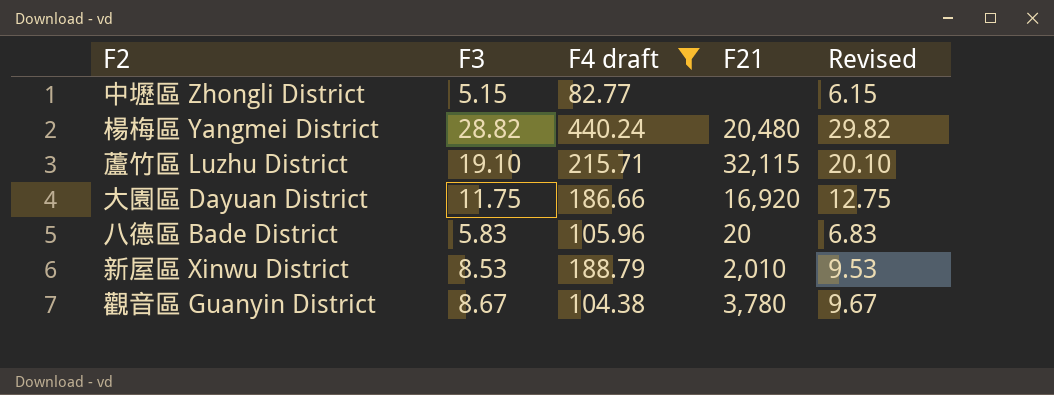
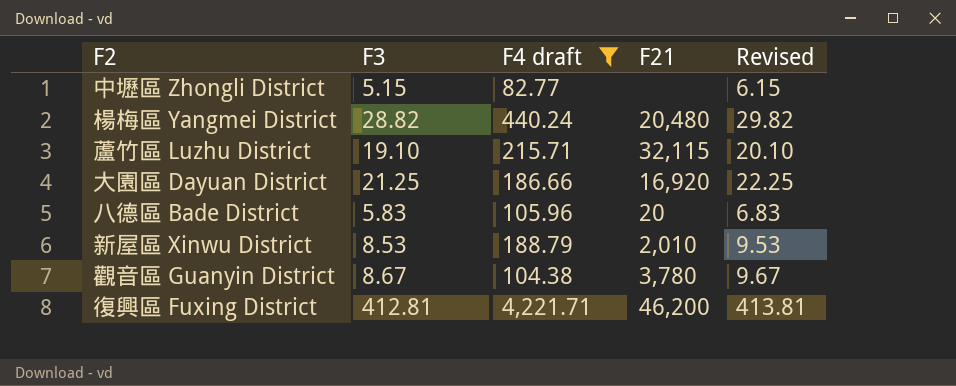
大園區 Dayuan District | F3: 11.75 -> 21.25
大園區 Dayuan District | Revised: 12.75 -> 22.25
row 復興區 Fuxing District: none -> 412.81 | 4,221.71 | 46,200 | 413.81

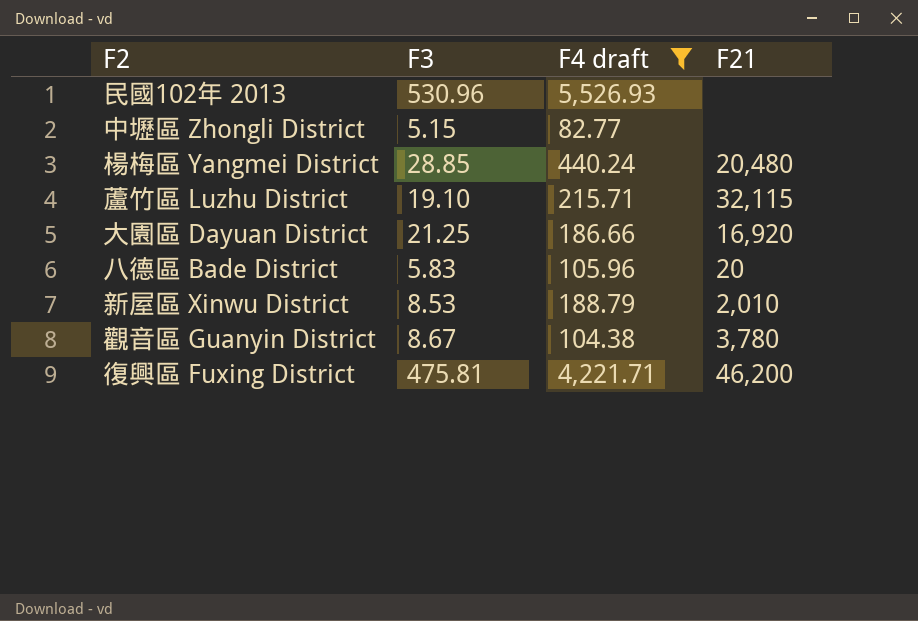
column Revised | formula: [F3] + 1 -> none
row 民國102年 2013: none -> 530.96 | 5,526.93 | none
楊梅區 Yangmei District | F3: 28.82 -> 28.85
復興區 Fuxing District | F3: 412.81 -> 475.81

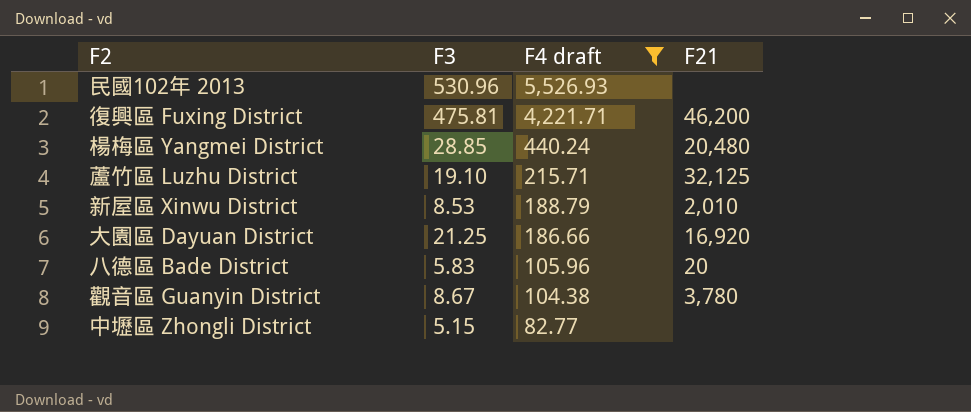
row order: none -> F4 draft descending
蘆竹區 Luzhu District | F21: 32,115 -> 32,125

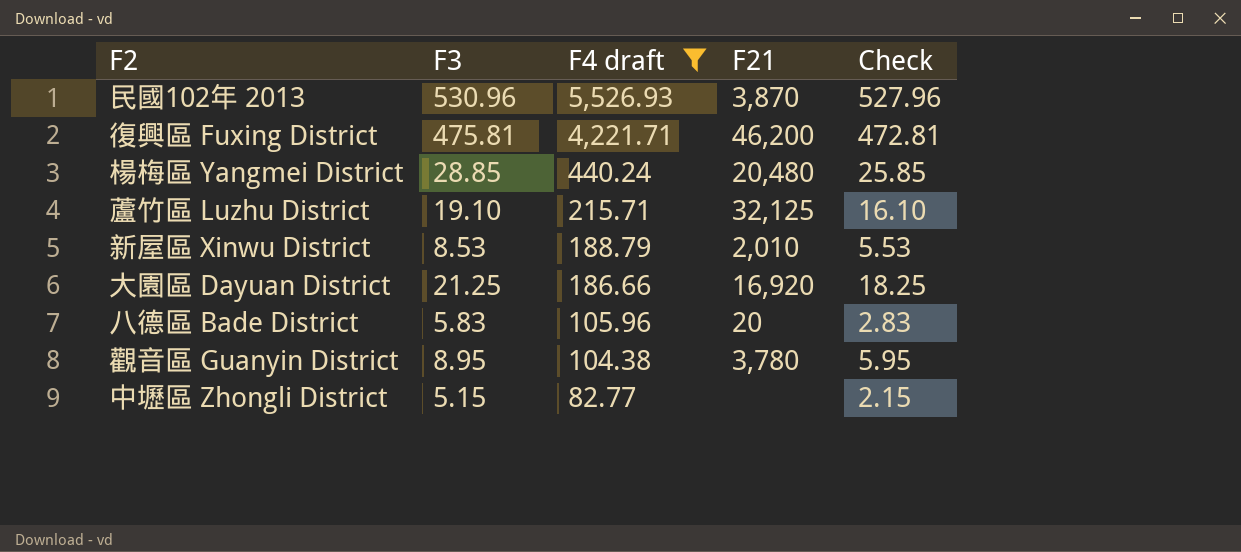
column Check | formula: none -> [F3] - 3
民國102年 2013 | F21: none -> 3,870
觀音區 Guanyin District | F3: 8.67 -> 8.95

